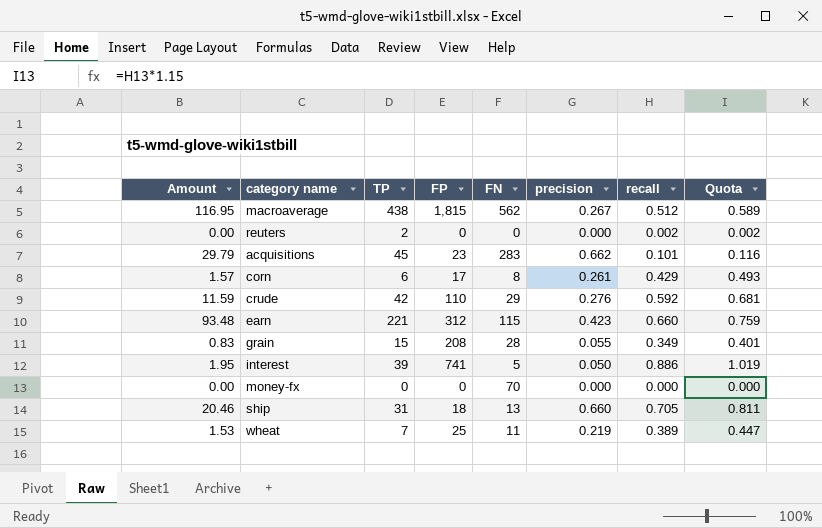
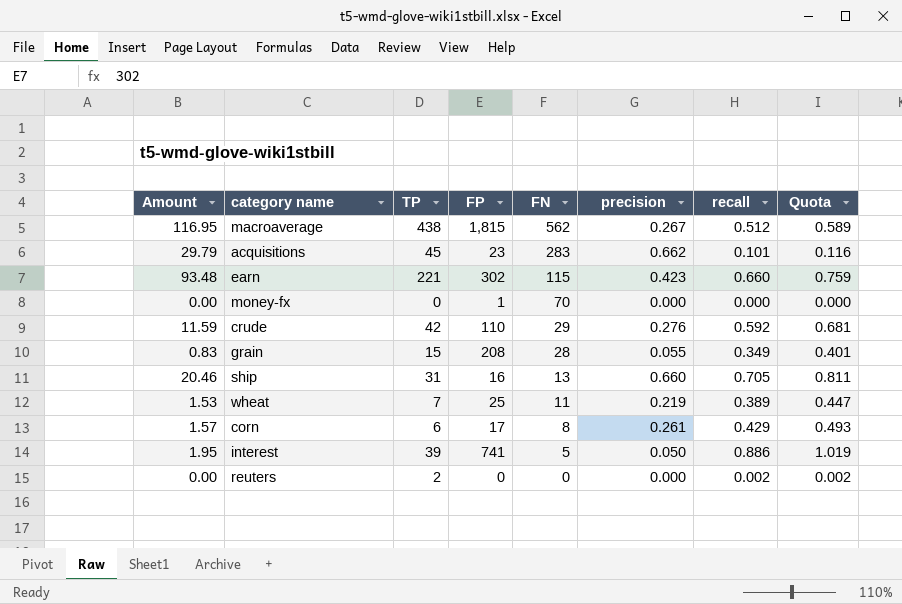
row order: none -> FN descending
earn | FP: 312 -> 302
money-fx | FP: 0 -> 1
ship | FP: 18 -> 16

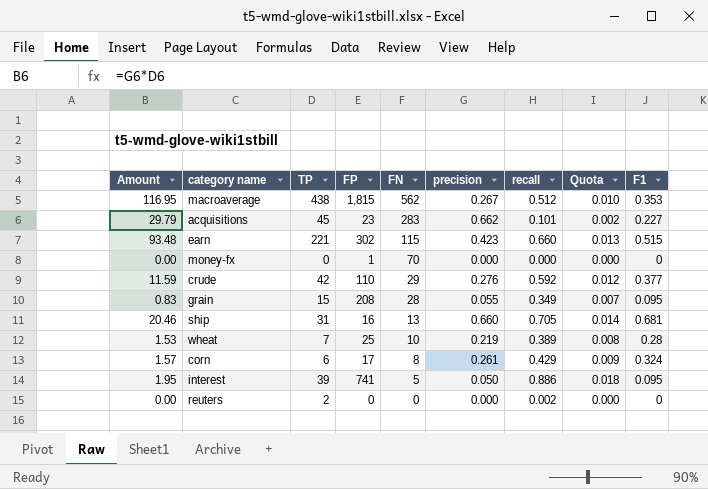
column Quota | formula: [recall] * 1.15 -> [recall] * 0.02
column F1 | position: none -> 9
wheat | FN: 11 -> 10

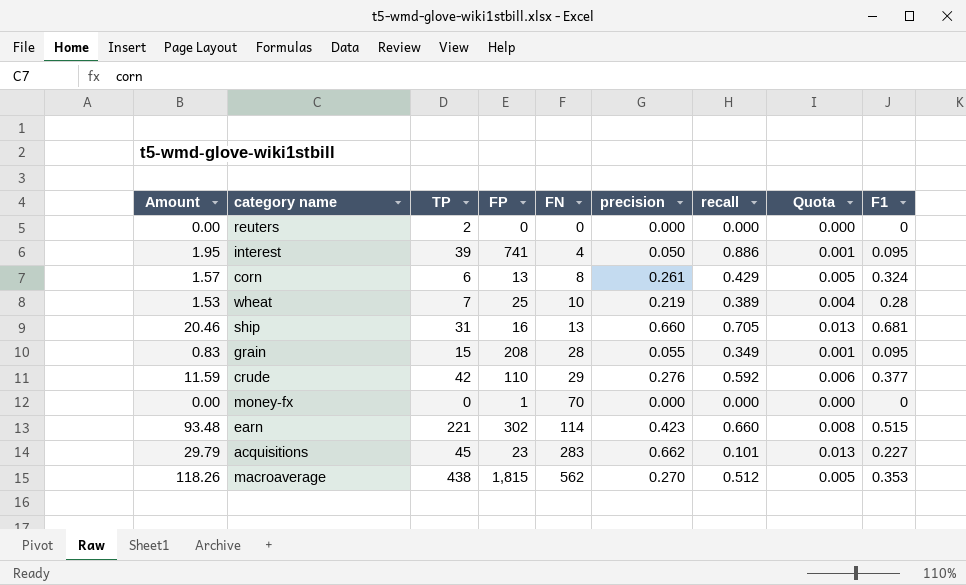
row order: FN descending -> FN ascending
column Quota | formula: [recall] * 0.02 -> [precision] * 0.02
reuters | recall: 0.002 -> 0.000
interest | FN: 5 -> 4
corn | FP: 17 -> 13
earn | FN: 115 -> 114
macroaverage | Amount: 116.95 -> 118.26
macroaverage | precision: 0.267 -> 0.270

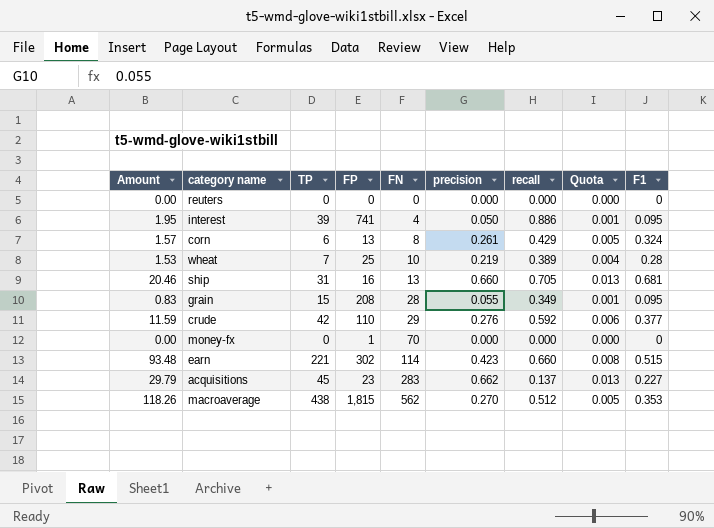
reuters | TP: 2 -> 0
acquisitions | recall: 0.101 -> 0.137

